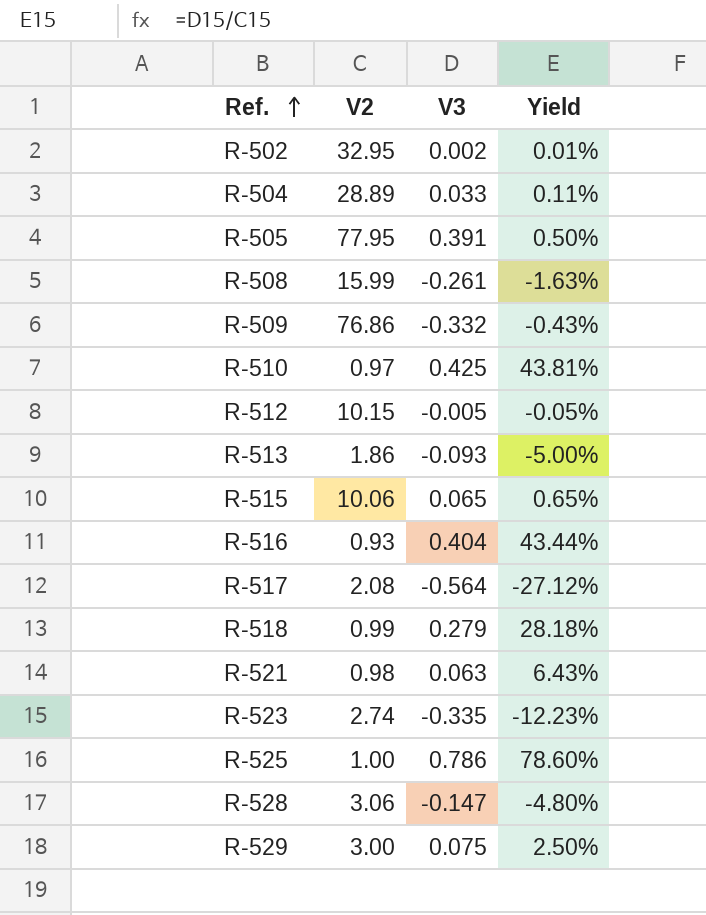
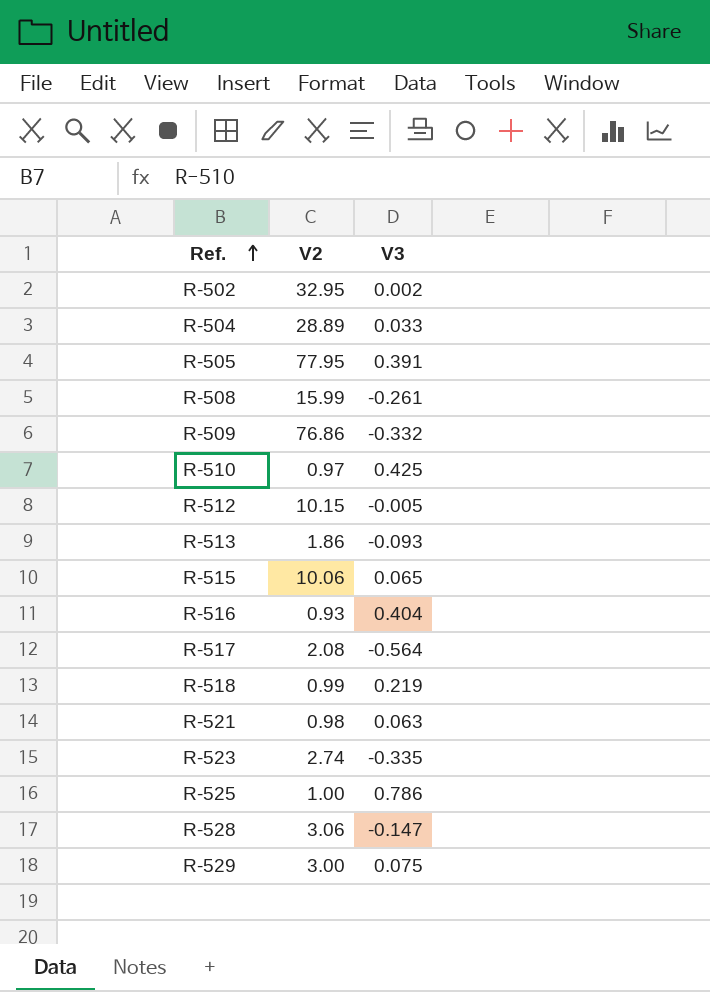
column Yield | formula: [V3] / [V2] -> none
R-518 | V3: 0.279 -> 0.219

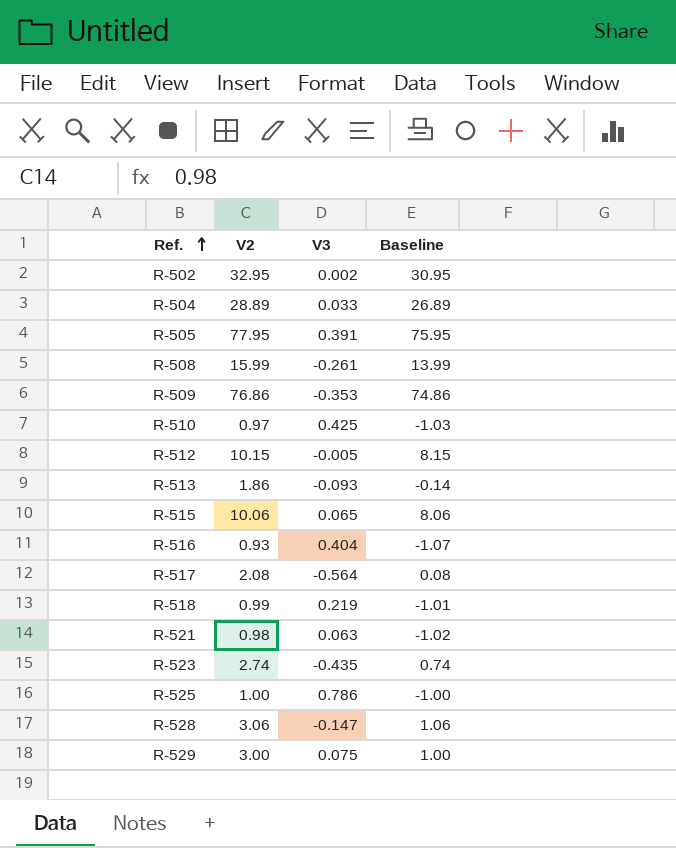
column Baseline | formula: none -> [V2] - 2
R-509 | V3: -0.332 -> -0.353
R-523 | V3: -0.335 -> -0.435

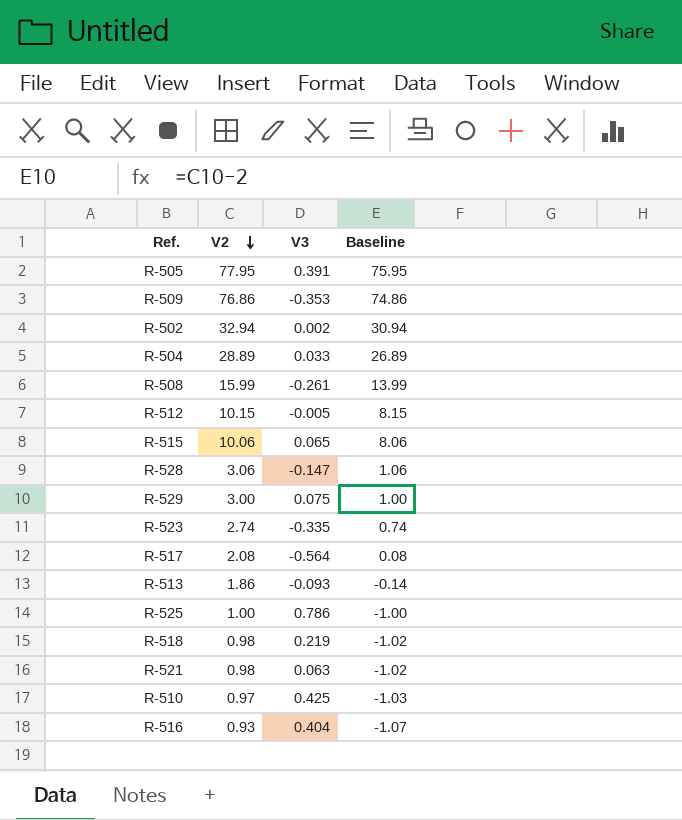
row order: Ref. ascending -> V2 descending
R-502 | V2: 32.95 -> 32.94
R-502 | Baseline: 30.95 -> 30.94
R-523 | V3: -0.435 -> -0.335
R-518 | V2: 0.99 -> 0.98
R-518 | Baseline: -1.01 -> -1.02

